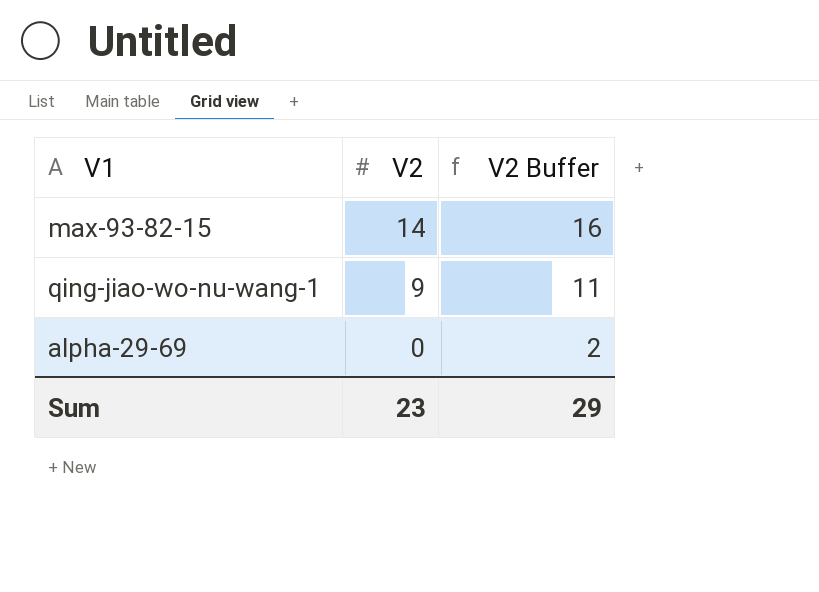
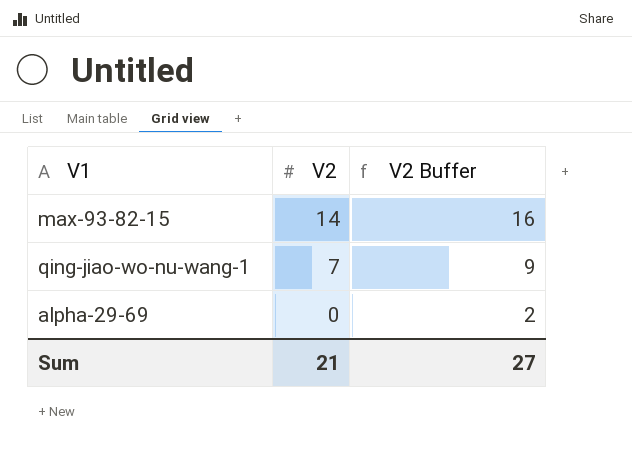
qing-jiao-wo-nu-wang-1 | V2: 9 -> 7
qing-jiao-wo-nu-wang-1 | V2 Buffer: 11 -> 9
Sum | V2: 23 -> 21
Sum | V2 Buffer: 29 -> 27

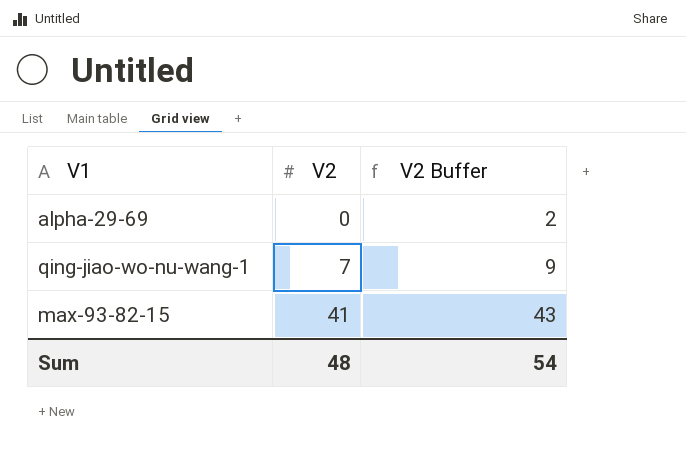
row order: V2 descending -> V2 ascending
max-93-82-15 | V2: 14 -> 41
max-93-82-15 | V2 Buffer: 16 -> 43
Sum | V2: 21 -> 48
Sum | V2 Buffer: 27 -> 54

